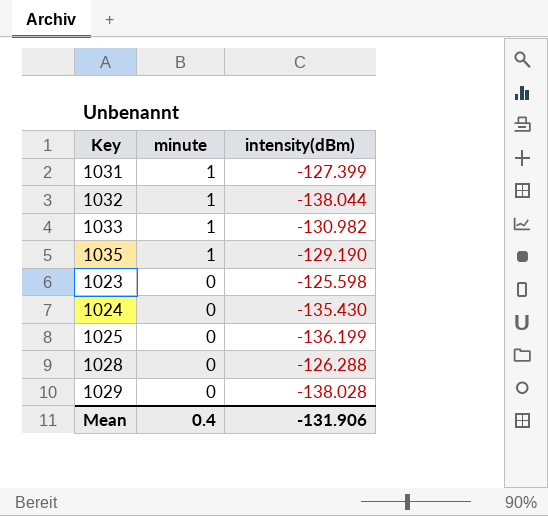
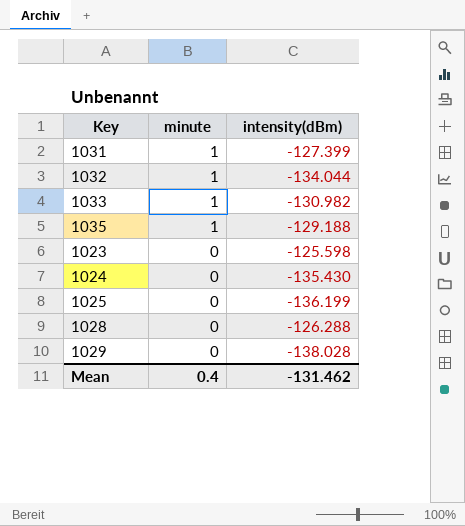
1032 | intensity(dBm): -138.044 -> -134.044
1035 | intensity(dBm): -129.190 -> -129.188
Mean | intensity(dBm): -131.906 -> -131.462

